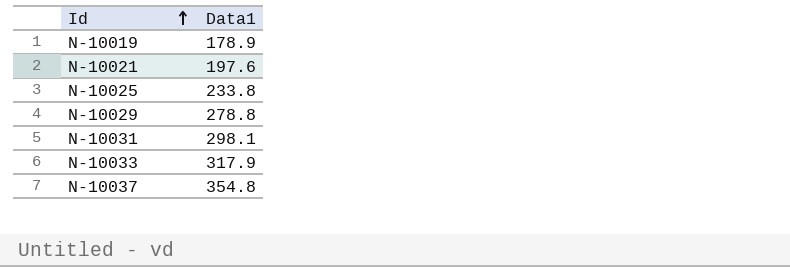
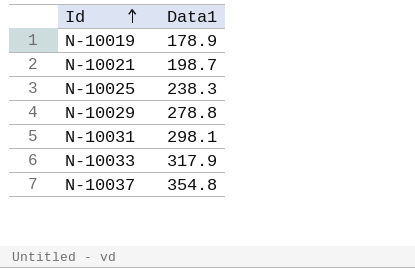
N-10021 | Data1: 197.6 -> 198.7
N-10025 | Data1: 233.8 -> 238.3

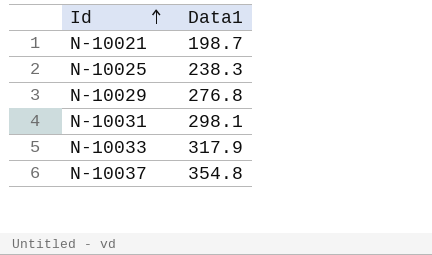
row N-10019: 178.9 -> none
N-10029 | Data1: 278.8 -> 276.8

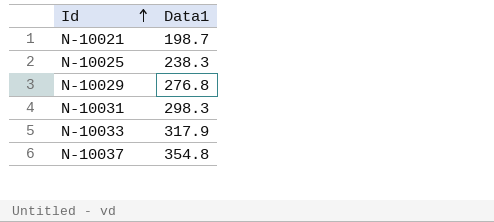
N-10031 | Data1: 298.1 -> 298.3

